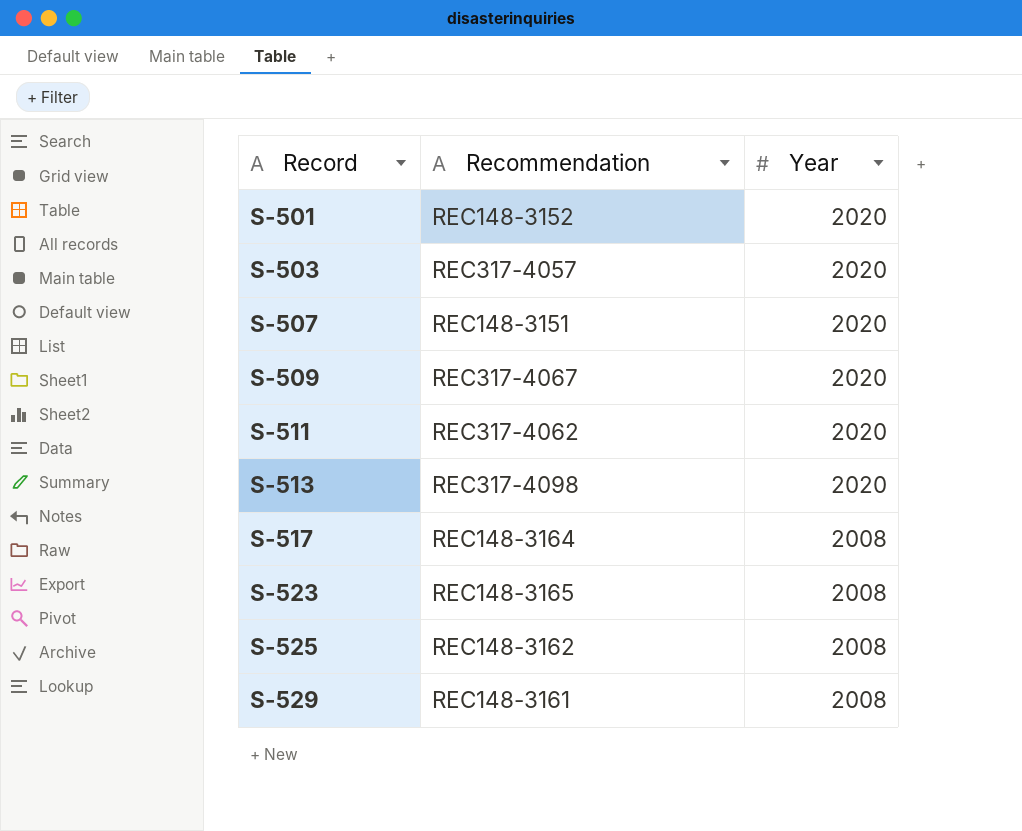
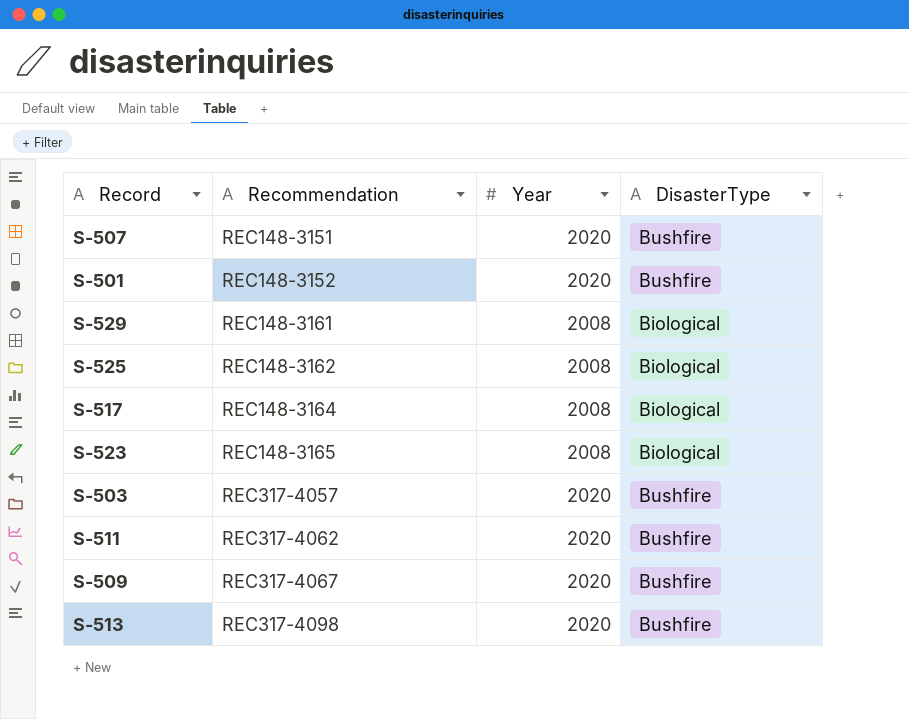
row order: Record ascending -> Recommendation ascending
column DisasterType | position: none -> 4

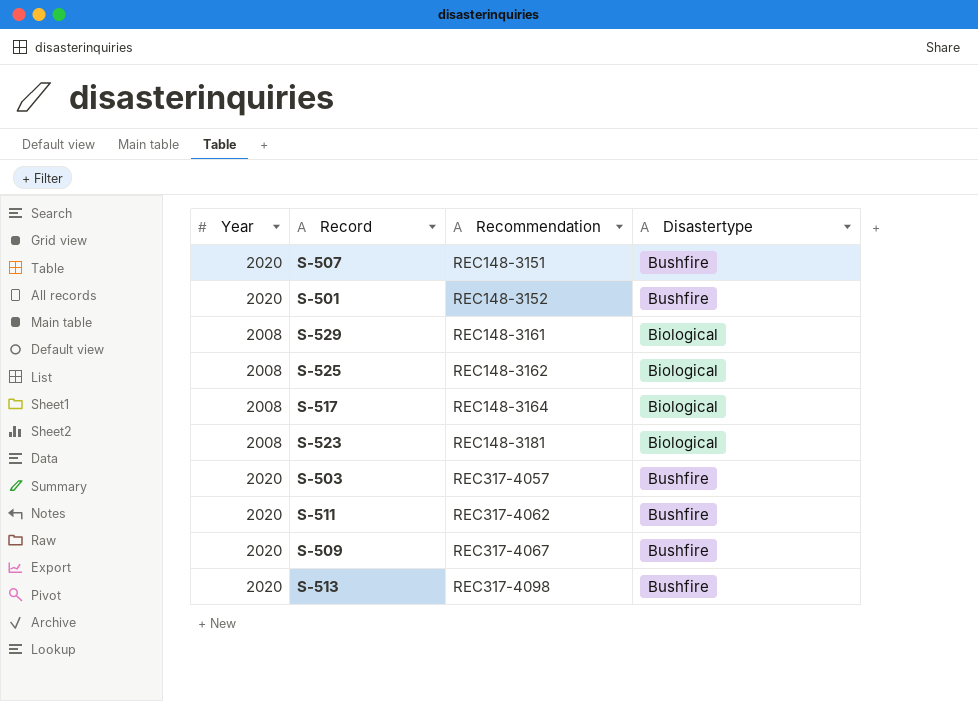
column Year | position: 3 -> 1
column name: DisasterType -> Disastertype
S-523 | Recommendation: REC148-3165 -> REC148-3181

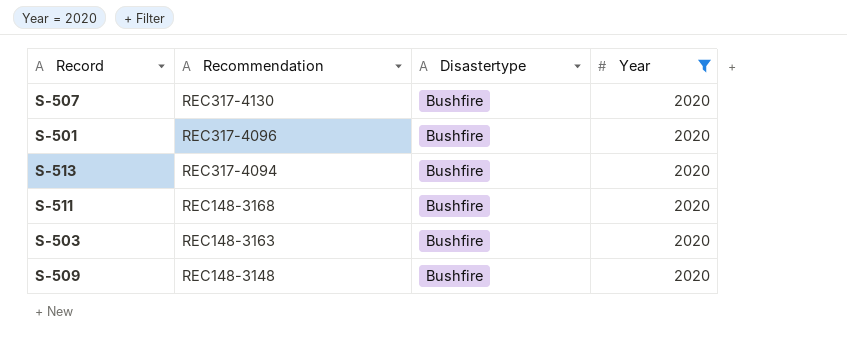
filter: none -> Year = 2020
row order: Recommendation ascending -> Recommendation descending
column Year | position: 1 -> 4
S-507 | Recommendation: REC148-3151 -> REC317-4130
S-501 | Recommendation: REC148-3152 -> REC317-4096
S-513 | Recommendation: REC317-4098 -> REC317-4094
S-511 | Recommendation: REC317-4062 -> REC148-3168
S-503 | Recommendation: REC317-4057 -> REC148-3163
S-509 | Recommendation: REC317-4067 -> REC148-3148

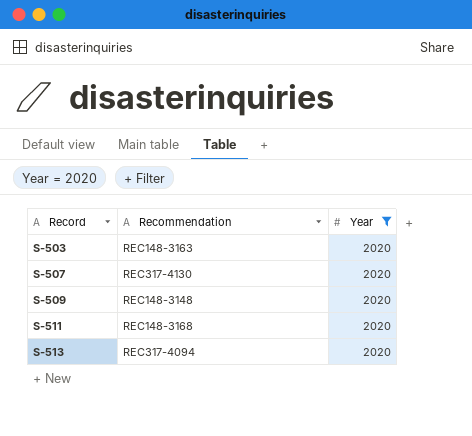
row order: Recommendation descending -> Record ascending
column Disastertype | position: 3 -> none
row S-501: REC317-4096 | Bushfire | 2020 -> none

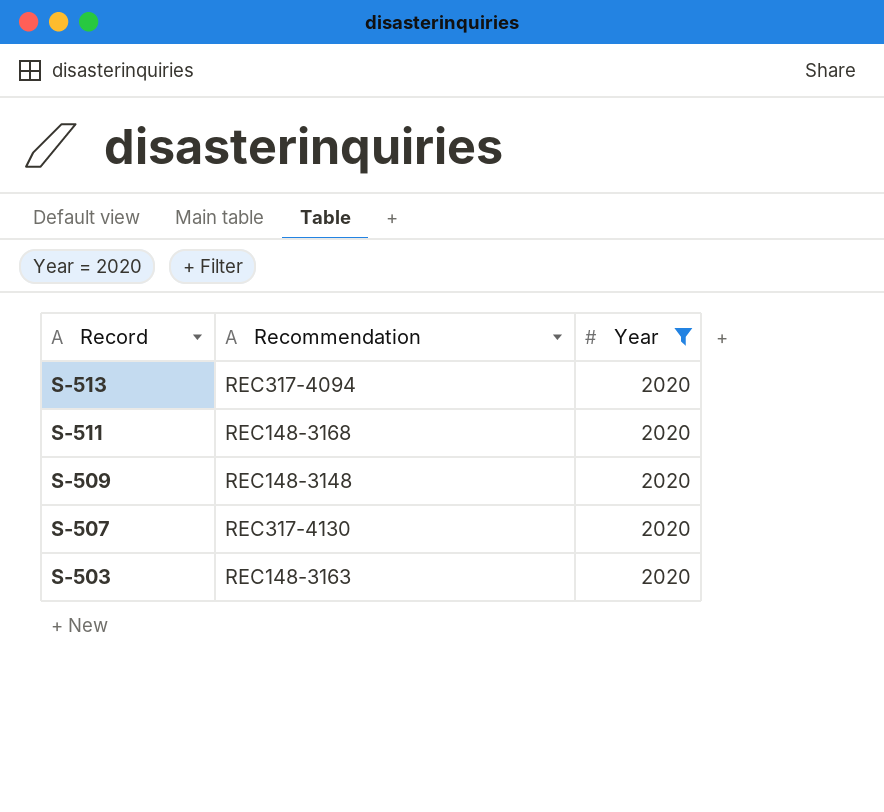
row order: Record ascending -> Record descending

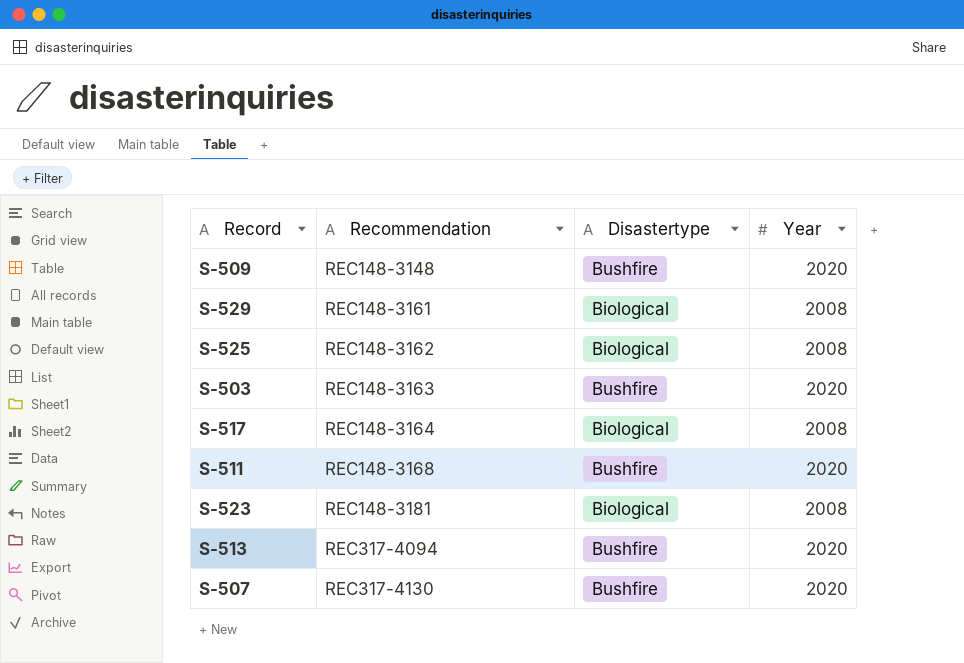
filter: Year = 2020 -> none
row order: Record descending -> Recommendation ascending
column Disastertype | position: none -> 3

